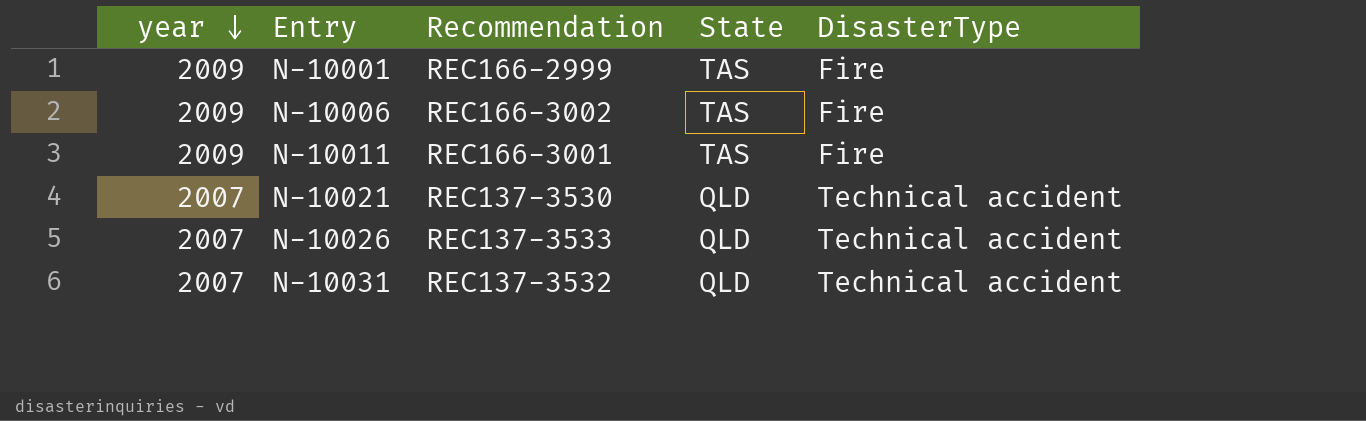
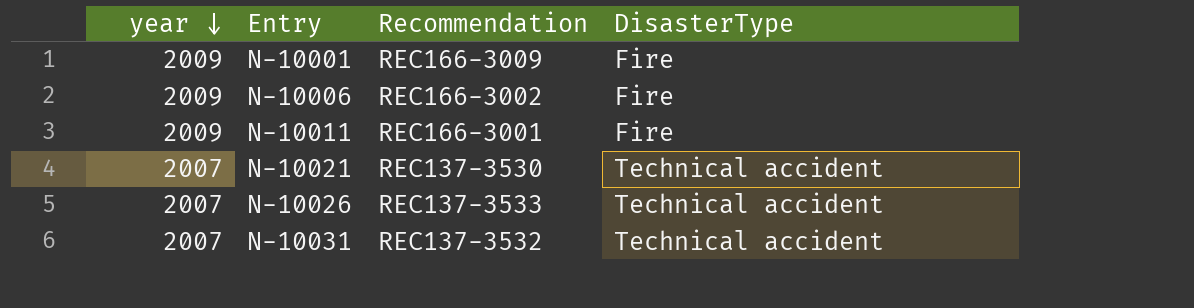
column State | position: 4 -> none
N-10001 | Recommendation: REC166-2999 -> REC166-3009

